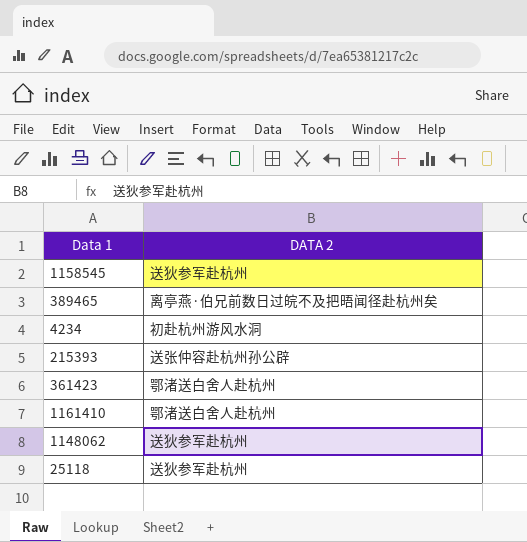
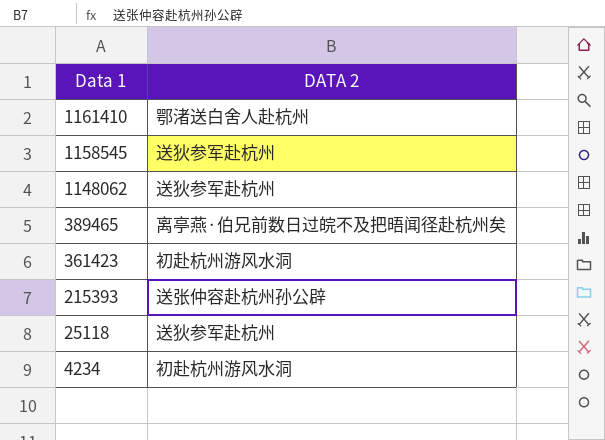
row order: none -> Data 1 descending
361423 | DATA 2: 鄂渚送白舍人赴杭州 -> 初赴杭州游风水洞

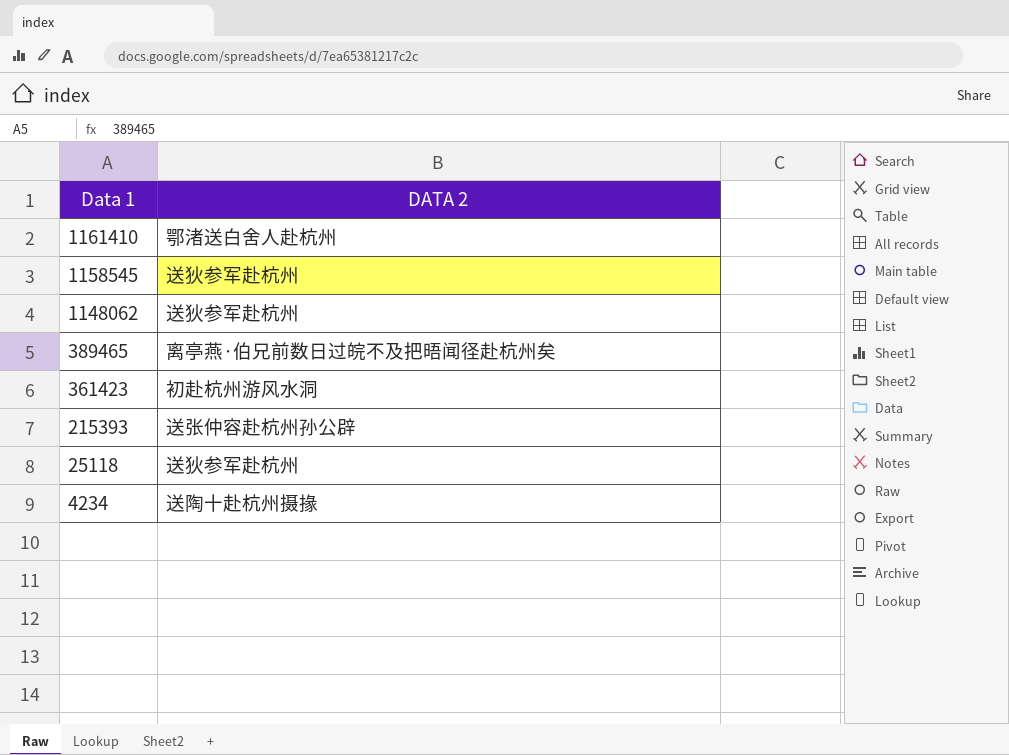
4234 | DATA 2: 初赴杭州游风水洞 -> 送陶十赴杭州摄掾

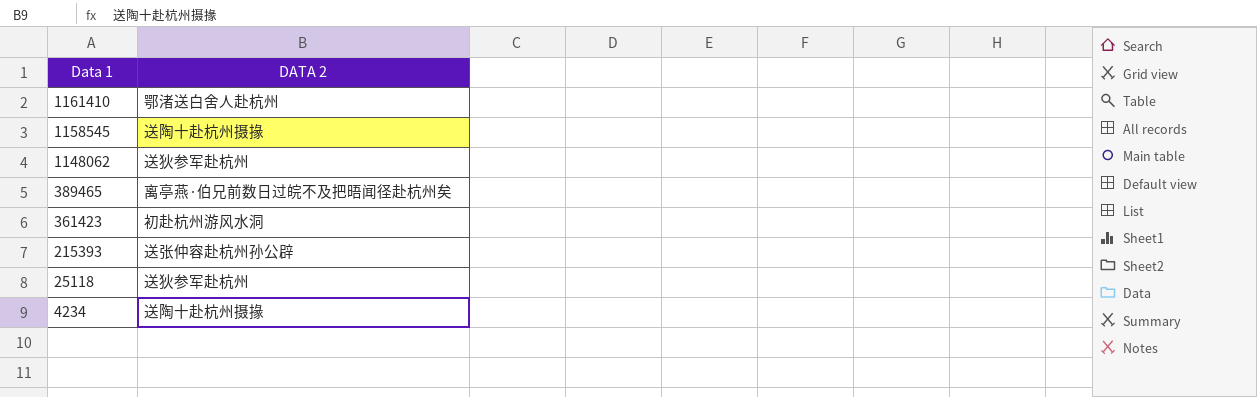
1158545 | DATA 2: 送狄参军赴杭州 -> 送陶十赴杭州摄掾

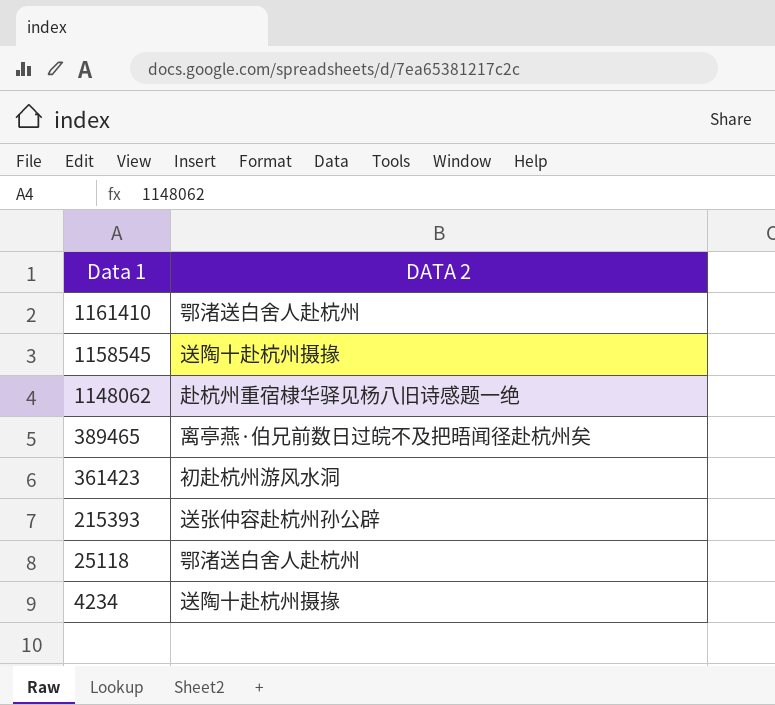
1148062 | DATA 2: 送狄参军赴杭州 -> 赴杭州重宿棣华驿见杨八旧诗感题一绝
25118 | DATA 2: 送狄参军赴杭州 -> 鄂渚送白舍人赴杭州

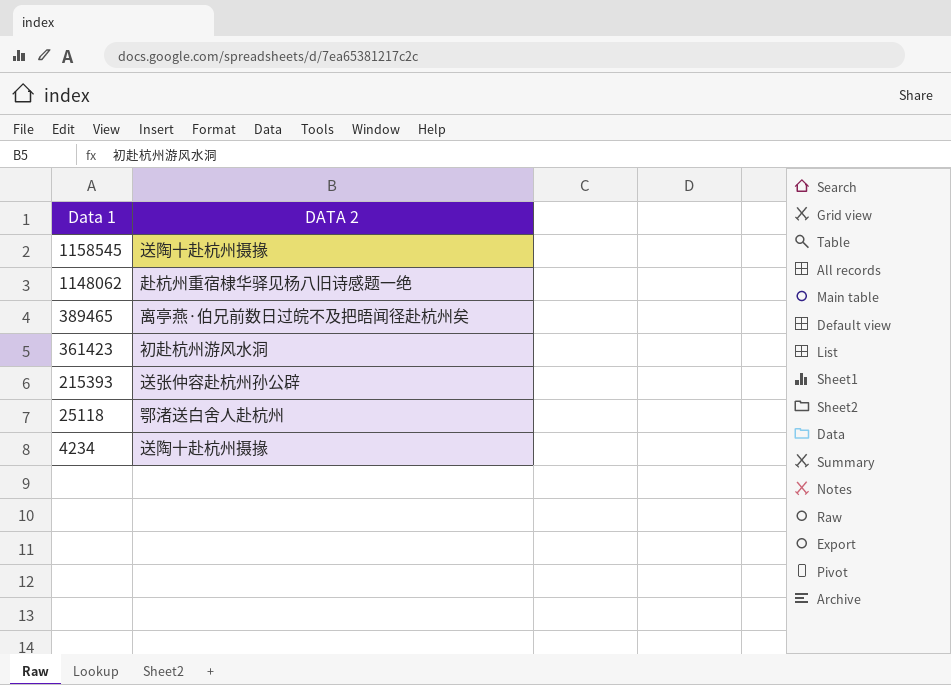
row 1161410: 鄂渚送白舍人赴杭州 -> none

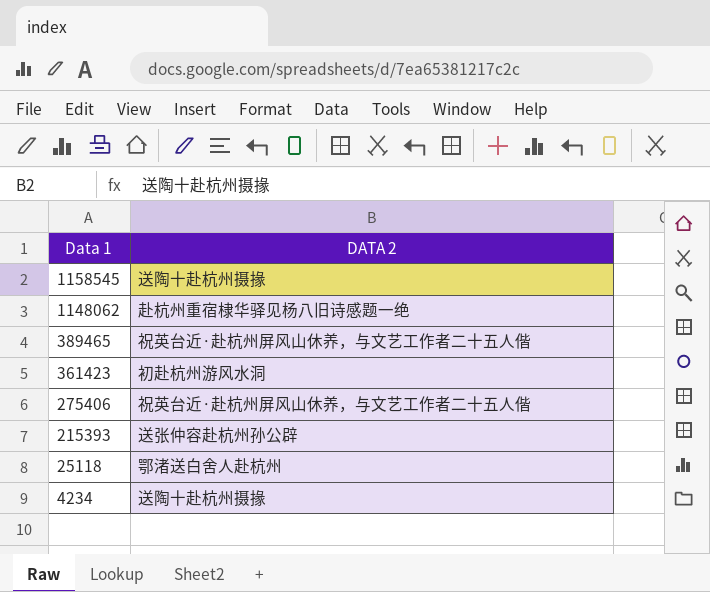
389465 | DATA 2: 离亭燕·伯兄前数日过皖不及把晤闻径赴杭州矣 -> 祝英台近·赴杭州屏风山休养，与文艺工作者二十五人偕
row 275406: none -> 祝英台近·赴杭州屏风山休养，与文艺工作者二十五人偕

